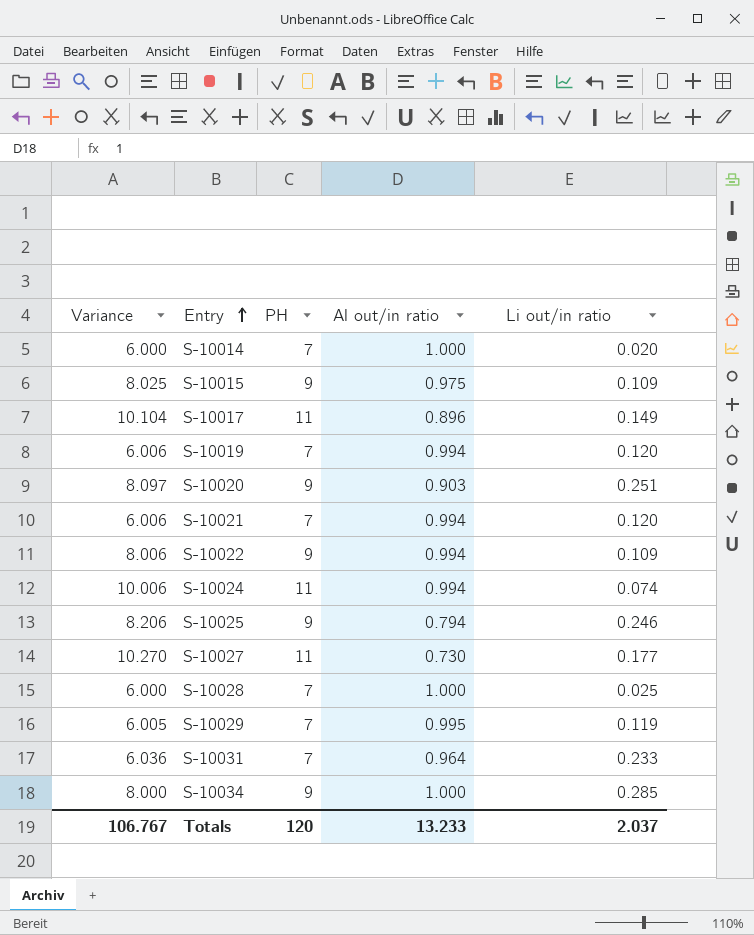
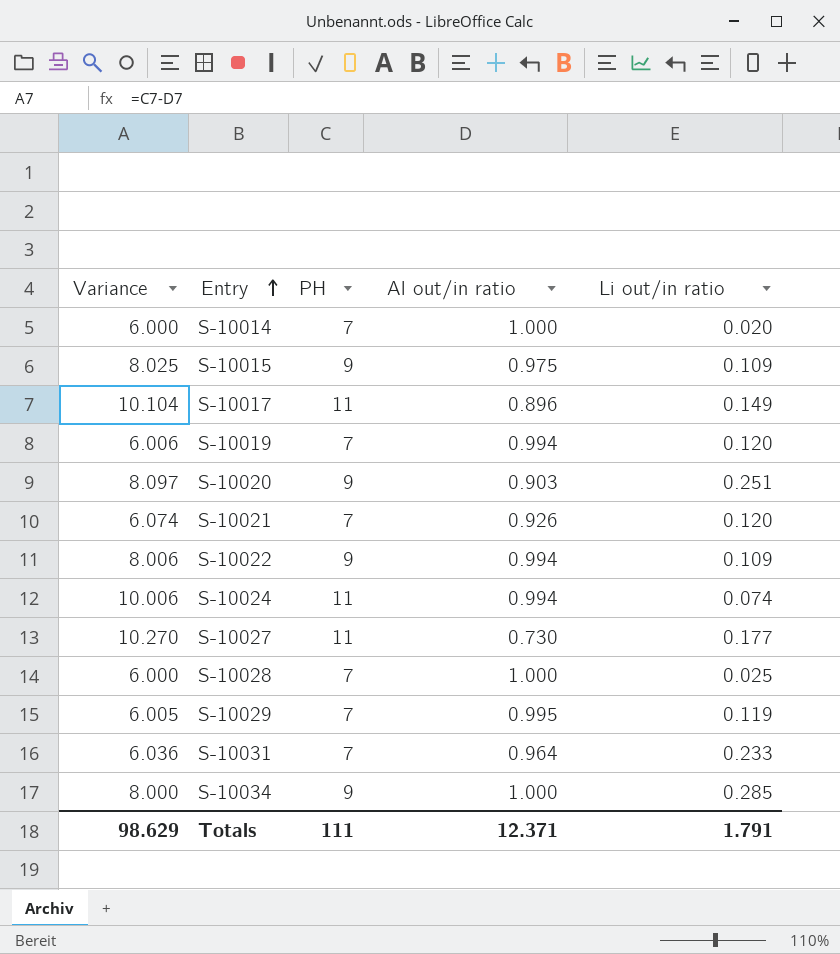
row S-10025: 8.206 | 9 | 0.794 | 0.246 -> none
S-10021 | Variance: 6.006 -> 6.074
S-10021 | Al out/in ratio: 0.994 -> 0.926
Totals | Variance: 106.767 -> 98.629
Totals | PH: 120 -> 111
Totals | Al out/in ratio: 13.233 -> 12.371
Totals | Li out/in ratio: 2.037 -> 1.791

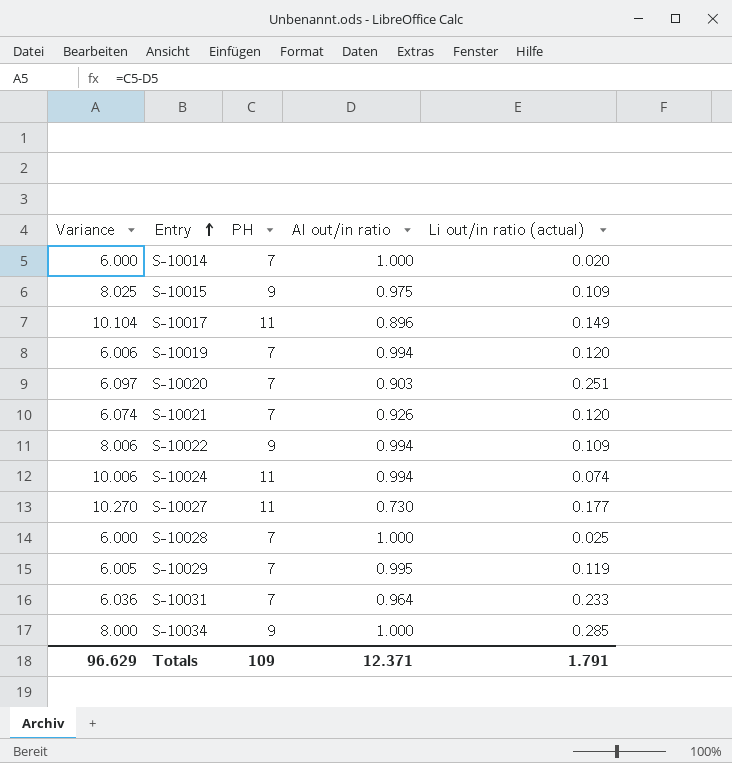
column name: Li out/in ratio -> Li out/in ratio (actual)
S-10020 | Variance: 8.097 -> 6.097
S-10020 | PH: 9 -> 7
Totals | Variance: 98.629 -> 96.629
Totals | PH: 111 -> 109

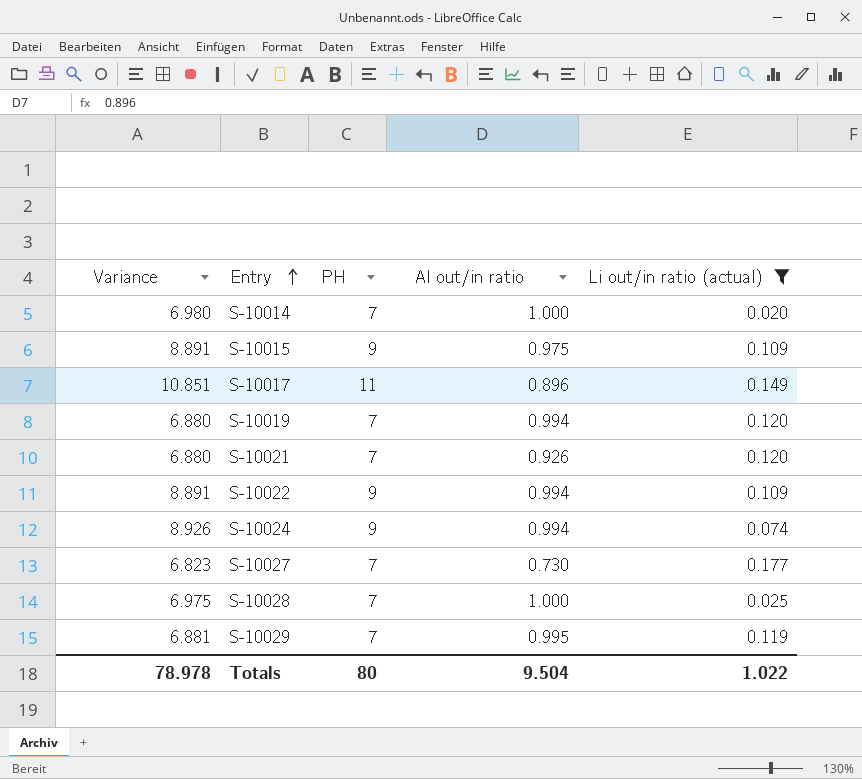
filter: none -> Li out/in ratio (actual) <= 0.177
column Variance | formula: [PH] - [Al out/in ratio] -> [PH] - [Li out/in ratio (actual)]
S-10024 | PH: 11 -> 9
S-10027 | PH: 11 -> 7
Totals | Variance: 96.629 -> 78.978
Totals | PH: 109 -> 80
Totals | Al out/in ratio: 12.371 -> 9.504
Totals | Li out/in ratio (actual): 1.791 -> 1.022

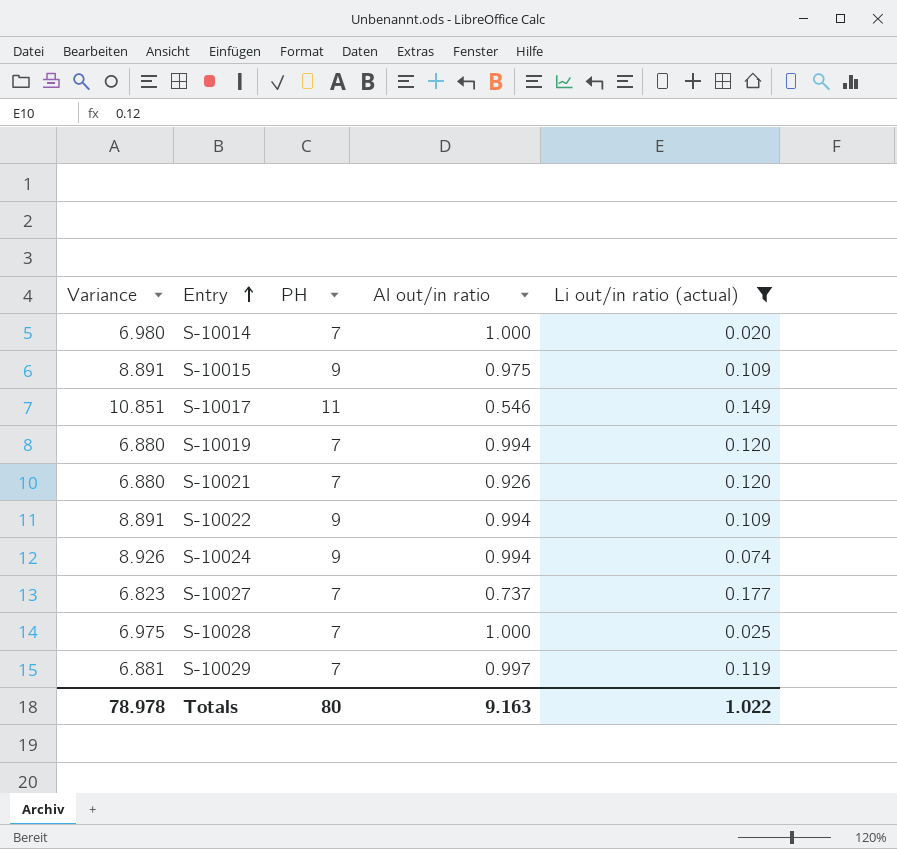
S-10017 | Al out/in ratio: 0.896 -> 0.546
S-10027 | Al out/in ratio: 0.730 -> 0.737
S-10029 | Al out/in ratio: 0.995 -> 0.997
Totals | Al out/in ratio: 9.504 -> 9.163

